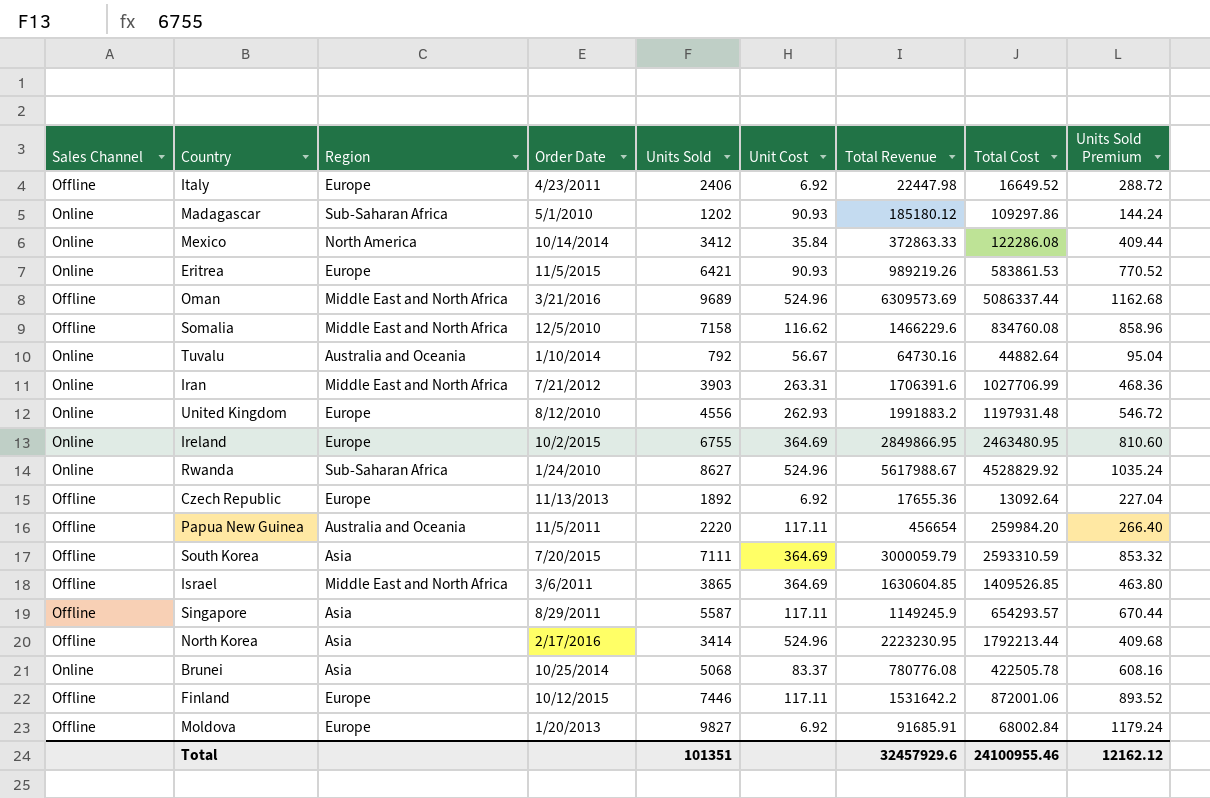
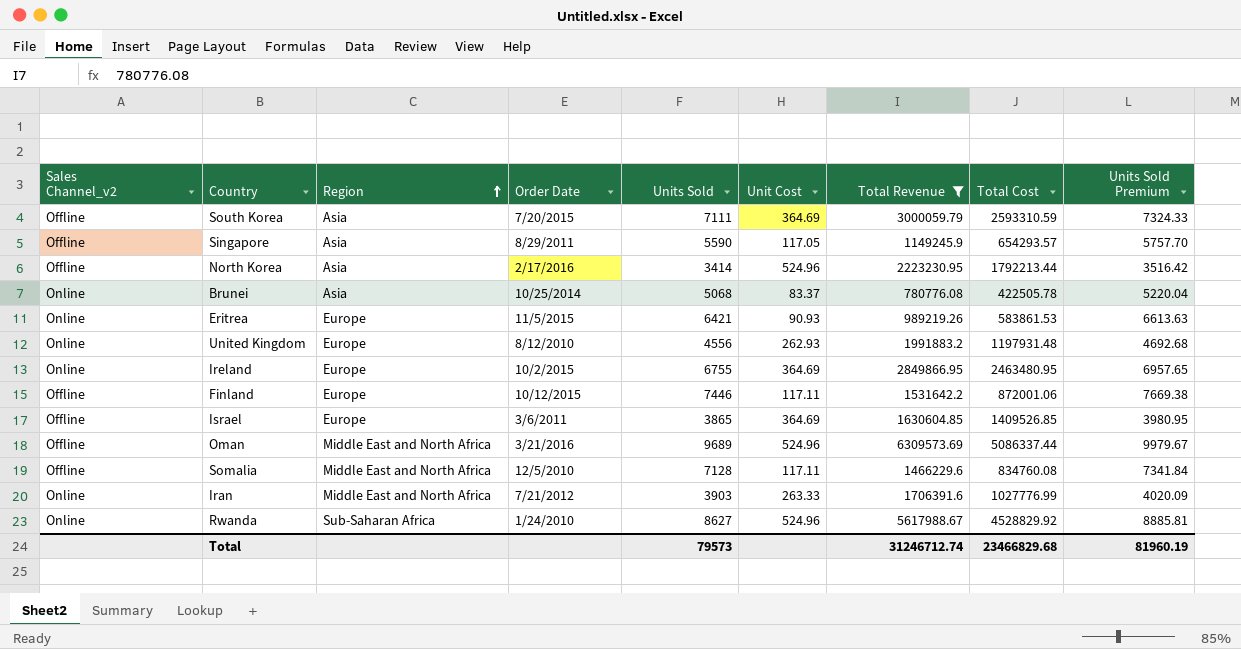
filter: none -> Total Revenue >= 780776.08
row order: none -> Region ascending
column name: Sales Channel -> Sales Channel_v2
column Units Sold Premium | formula: [Units Sold] * 0.12 -> [Units Sold] * 1.03
Singapore | Units Sold: 5587 -> 5590
Singapore | Unit Cost: 117.11 -> 117.05
Israel | Region: Middle East and North Africa -> Europe
Somalia | Units Sold: 7158 -> 7128
Somalia | Unit Cost: 116.62 -> 117.11
Iran | Unit Cost: 263.31 -> 263.33
Iran | Total Cost: 1027706.99 -> 1027776.99
Total | Units Sold: 101351 -> 79573
Total | Total Revenue: 32457929.6 -> 31246712.74
Total | Total Cost: 24100955.46 -> 23466829.68
Total | Units Sold Premium: 12162.12 -> 81960.19

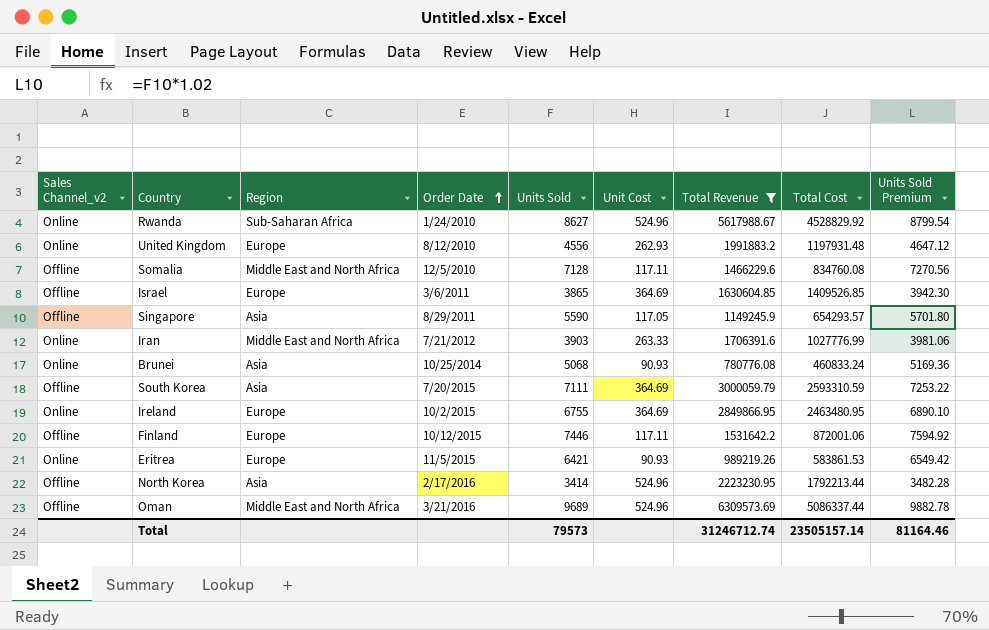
row order: Region ascending -> Order Date ascending
column Units Sold Premium | formula: [Units Sold] * 1.03 -> [Units Sold] * 1.02
Brunei | Unit Cost: 83.37 -> 90.93
Brunei | Total Cost: 422505.78 -> 460833.24
Total | Total Cost: 23466829.68 -> 23505157.14
Total | Units Sold Premium: 81960.19 -> 81164.46

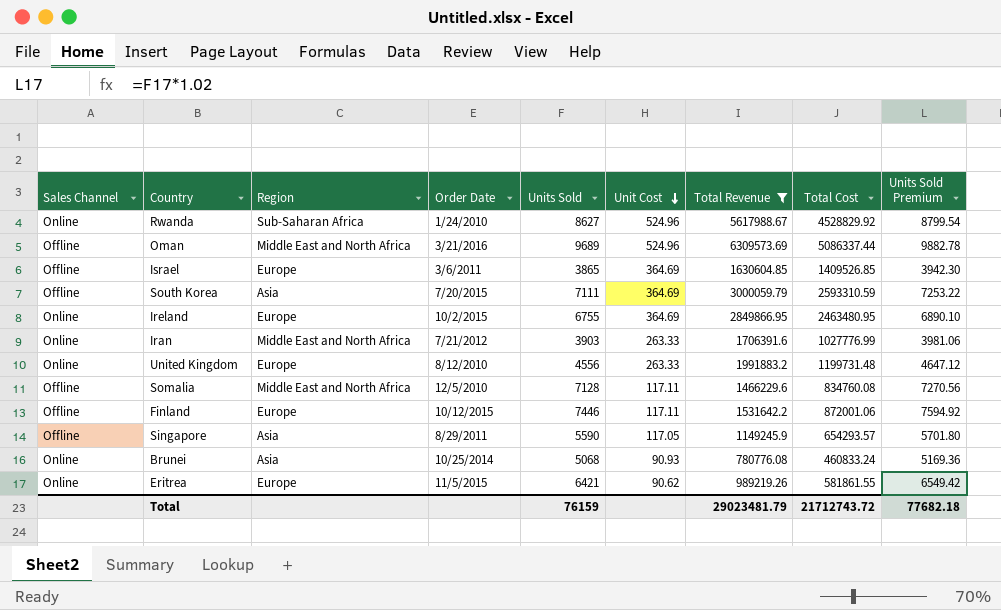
row order: Order Date ascending -> Unit Cost descending
column name: Sales Channel_v2 -> Sales Channel
row North Korea: Offline | Asia | 2/17/2016 | 3414 | 524.96 | 2223230.95 | 1792213.44 | 3482.28 -> none
United Kingdom | Unit Cost: 262.93 -> 263.33
United Kingdom | Total Cost: 1197931.48 -> 1199731.48
Eritrea | Unit Cost: 90.93 -> 90.62
Eritrea | Total Cost: 583861.53 -> 581861.55
Total | Units Sold: 79573 -> 76159
Total | Total Revenue: 31246712.74 -> 29023481.79
Total | Total Cost: 23505157.14 -> 21712743.72
Total | Units Sold Premium: 81164.46 -> 77682.18

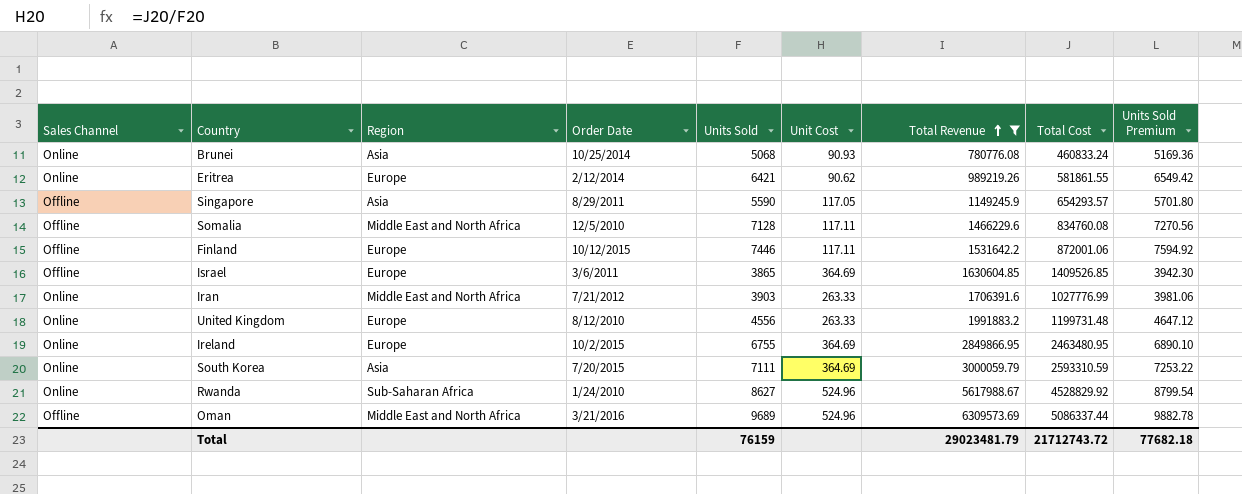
row order: Unit Cost descending -> Total Revenue ascending
Eritrea | Order Date: 11/5/2015 -> 2/12/2014
South Korea | Sales Channel: Offline -> Online

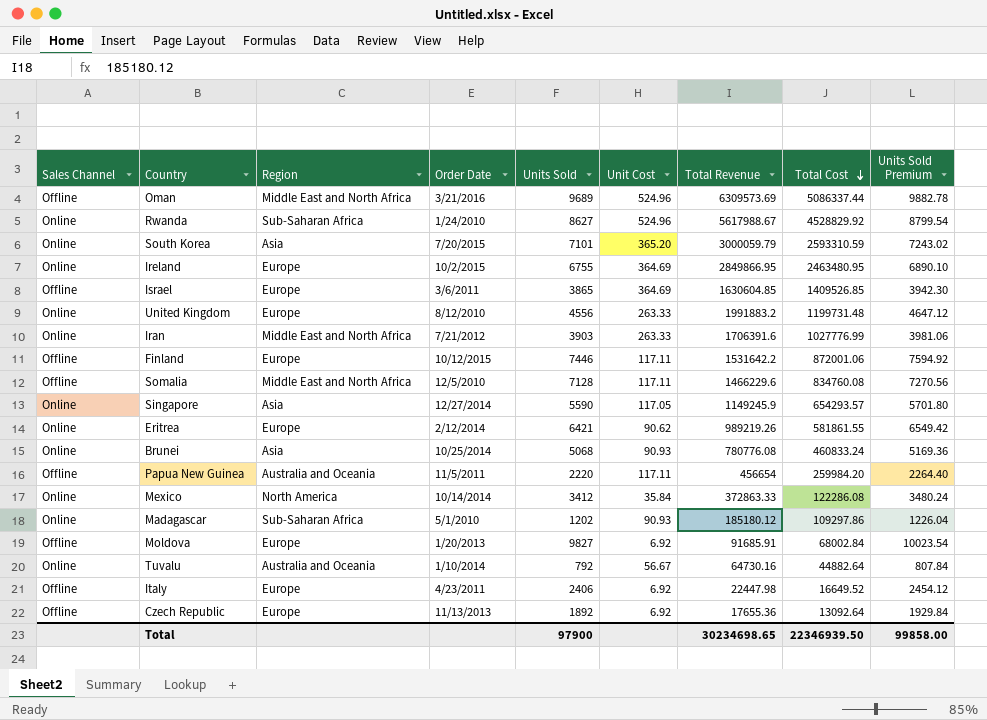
filter: Total Revenue >= 780776.08 -> none
row order: Total Revenue ascending -> Total Cost descending
South Korea | Units Sold: 7111 -> 7101
South Korea | Unit Cost: 364.69 -> 365.20
South Korea | Units Sold Premium: 7253.22 -> 7243.02
Singapore | Sales Channel: Offline -> Online
Singapore | Order Date: 8/29/2011 -> 12/27/2014
Total | Units Sold: 76159 -> 97900
Total | Total Revenue: 29023481.79 -> 30234698.65
Total | Total Cost: 21712743.72 -> 22346939.50
Total | Units Sold Premium: 77682.18 -> 99858.00

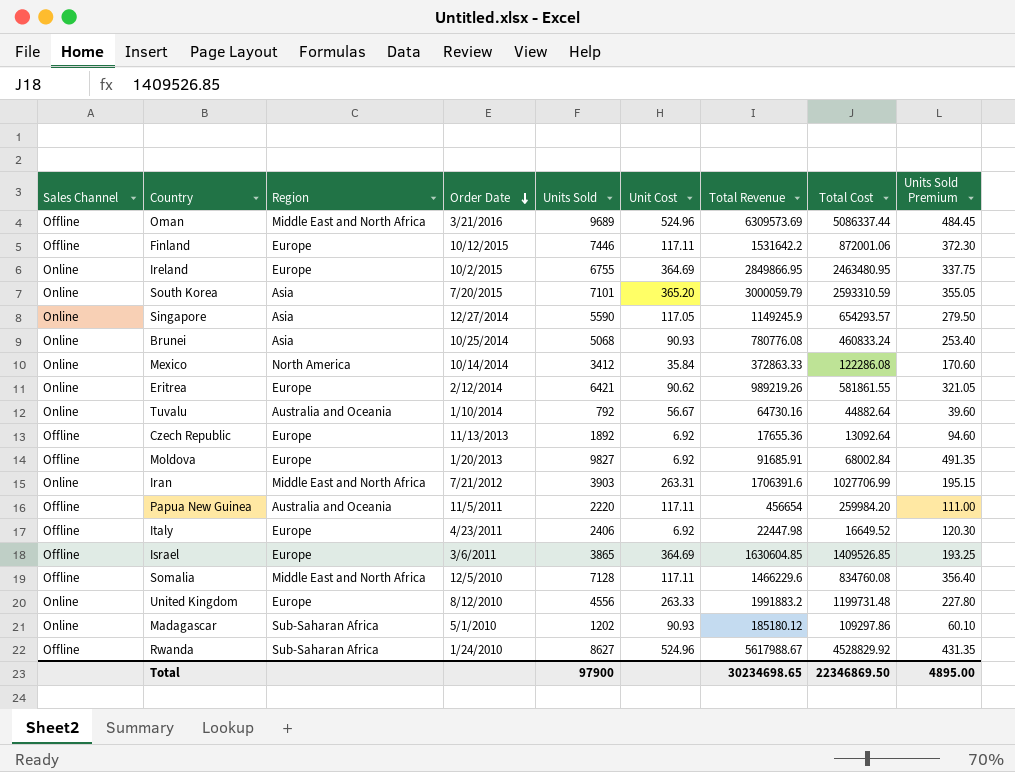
row order: Total Cost descending -> Order Date descending
column Units Sold Premium | formula: [Units Sold] * 1.02 -> [Units Sold] * 0.05
Iran | Unit Cost: 263.33 -> 263.31
Iran | Total Cost: 1027776.99 -> 1027706.99
Rwanda | Sales Channel: Online -> Offline
Total | Total Cost: 22346939.50 -> 22346869.50
Total | Units Sold Premium: 99858.00 -> 4895.00

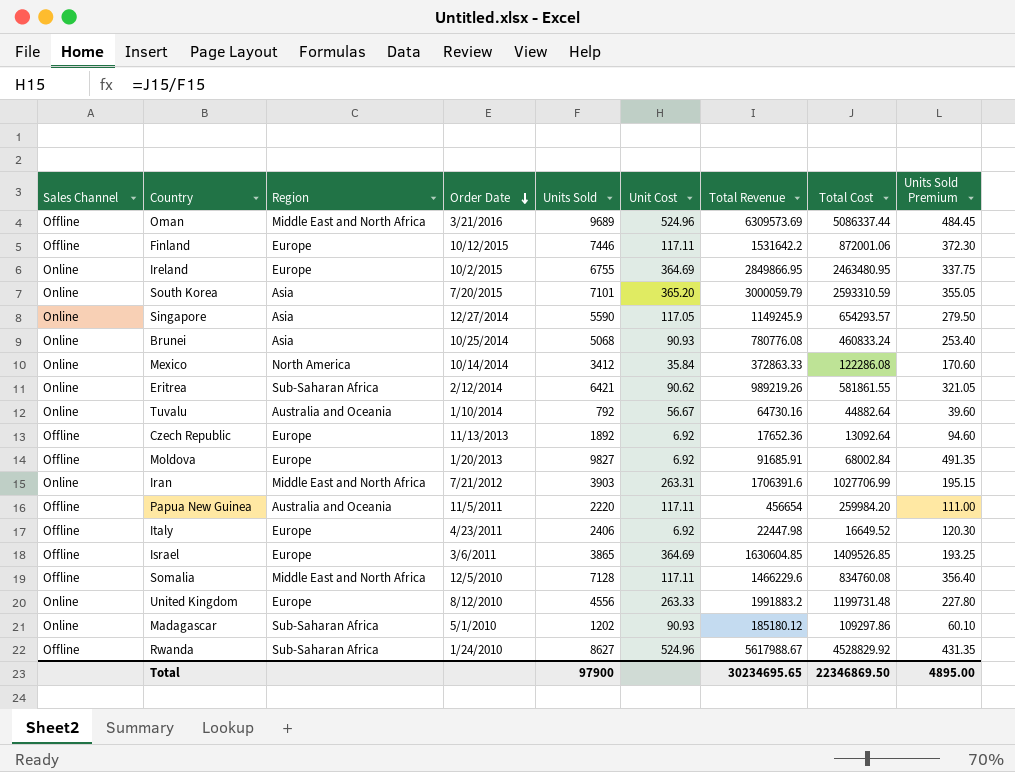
Eritrea | Region: Europe -> Sub-Saharan Africa
Czech Republic | Total Revenue: 17655.36 -> 17652.36
Total | Total Revenue: 30234698.65 -> 30234695.65

